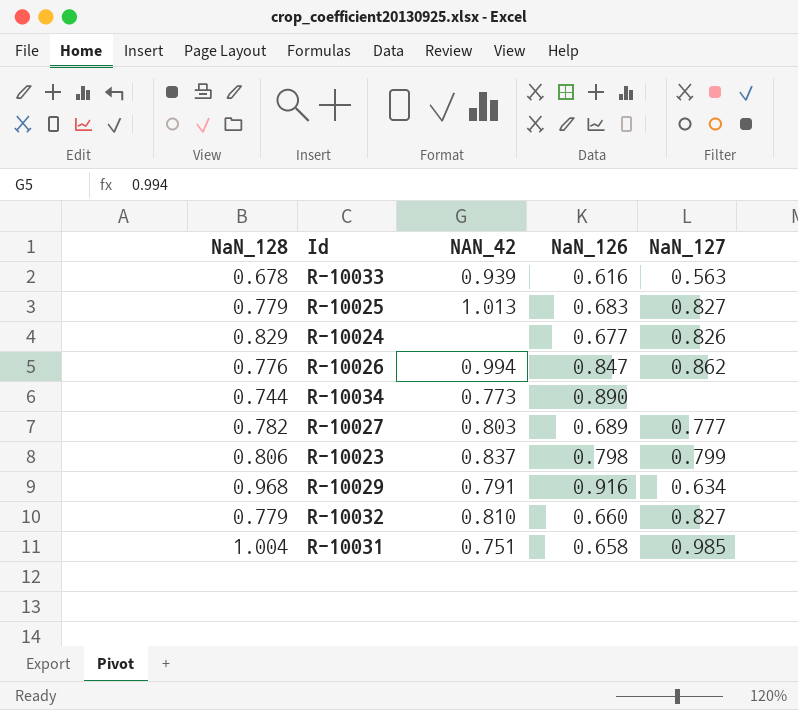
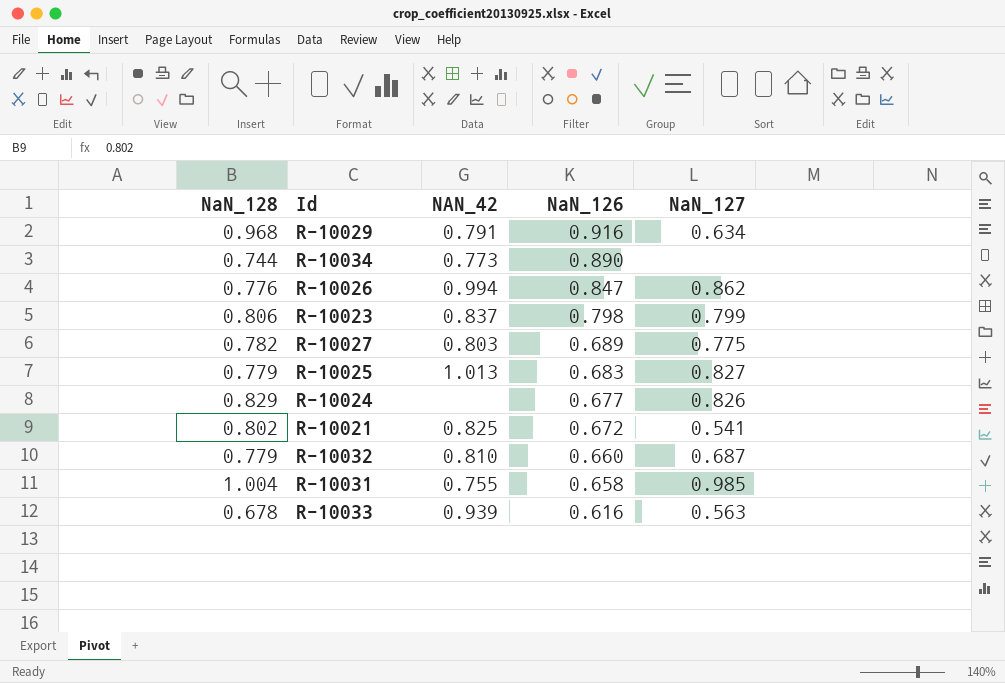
row order: none -> NaN_126 descending
R-10027 | NaN_127: 0.777 -> 0.775
row R-10021: none -> 0.802 | 0.825 | 0.672 | 0.541
R-10032 | NaN_127: 0.827 -> 0.687
R-10031 | NAN_42: 0.751 -> 0.755

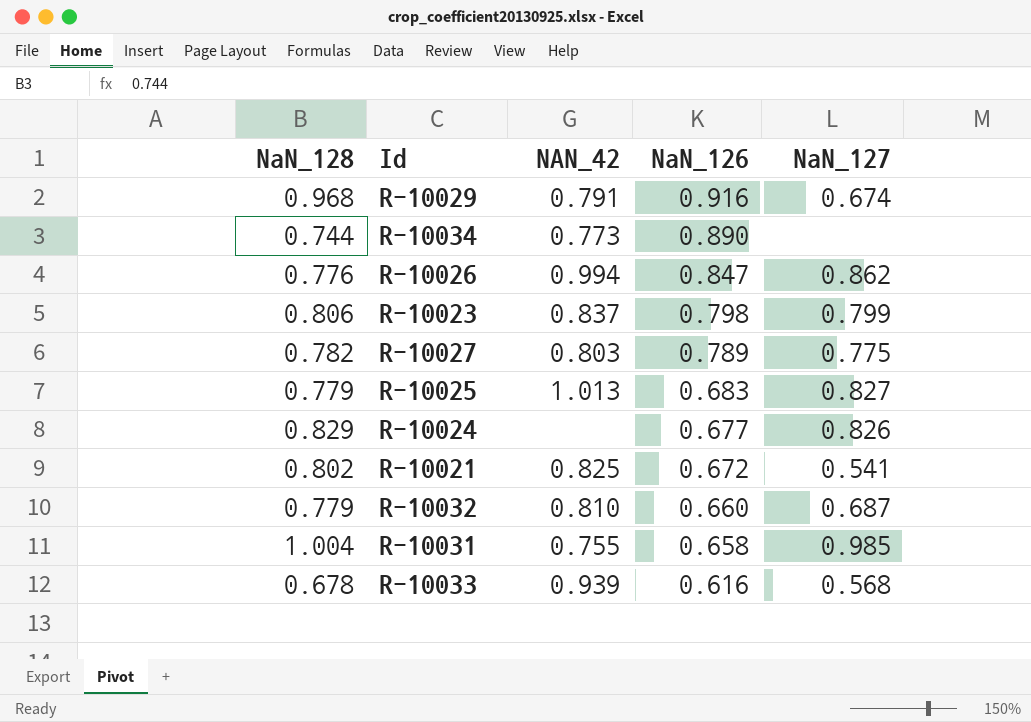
R-10029 | NaN_127: 0.634 -> 0.674
R-10027 | NaN_126: 0.689 -> 0.789
R-10033 | NaN_127: 0.563 -> 0.568

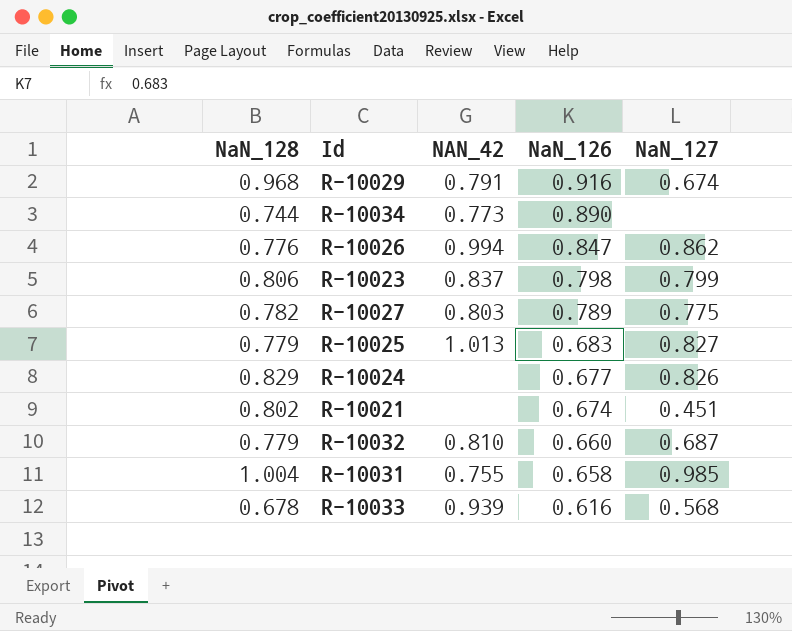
R-10021 | NAN_42: 0.825 -> none
R-10021 | NaN_126: 0.672 -> 0.674
R-10021 | NaN_127: 0.541 -> 0.451

